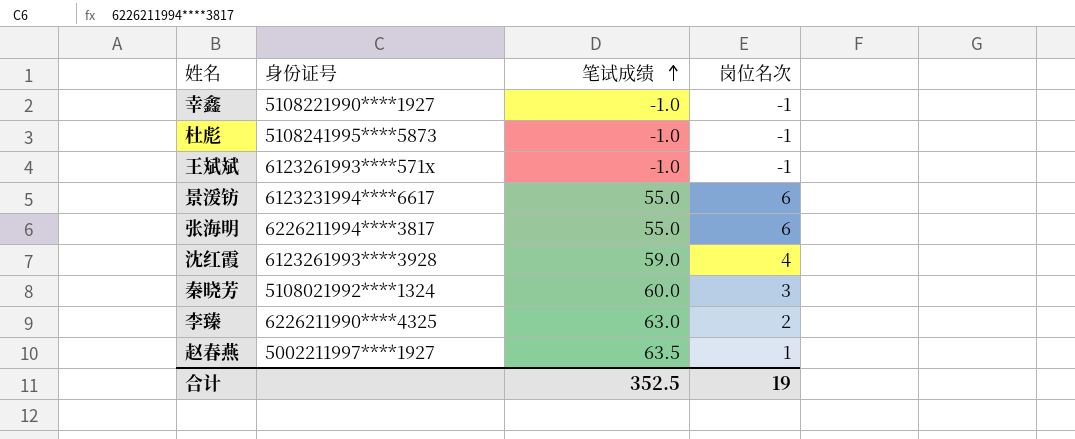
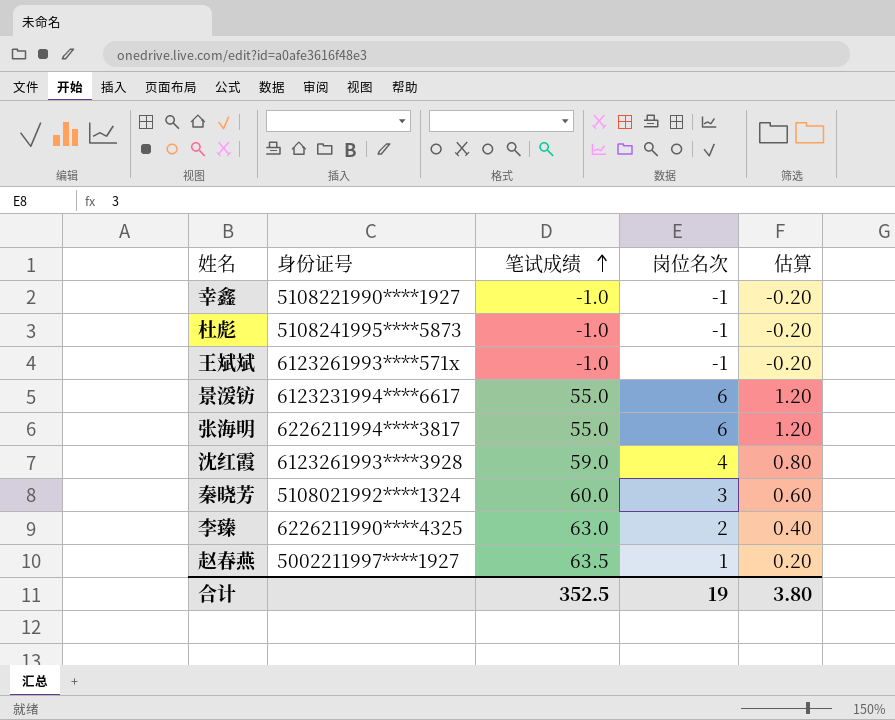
column 估算 | formula: none -> [岗位名次] * 0.2

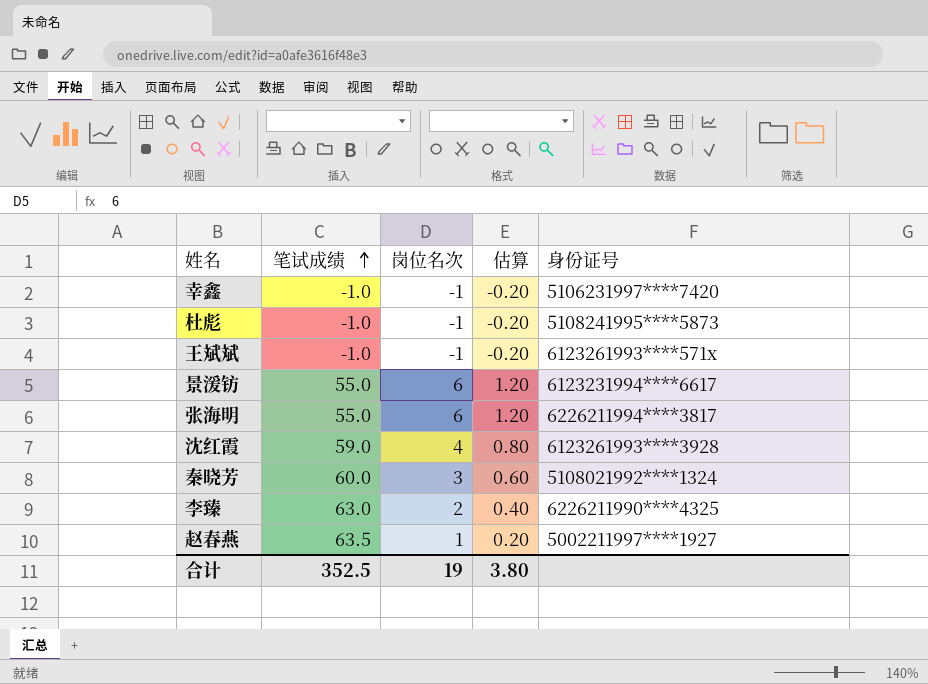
column 身份证号 | position: 2 -> 5
幸鑫 | 身份证号: 5108221990****1927 -> 5106231997****7420

